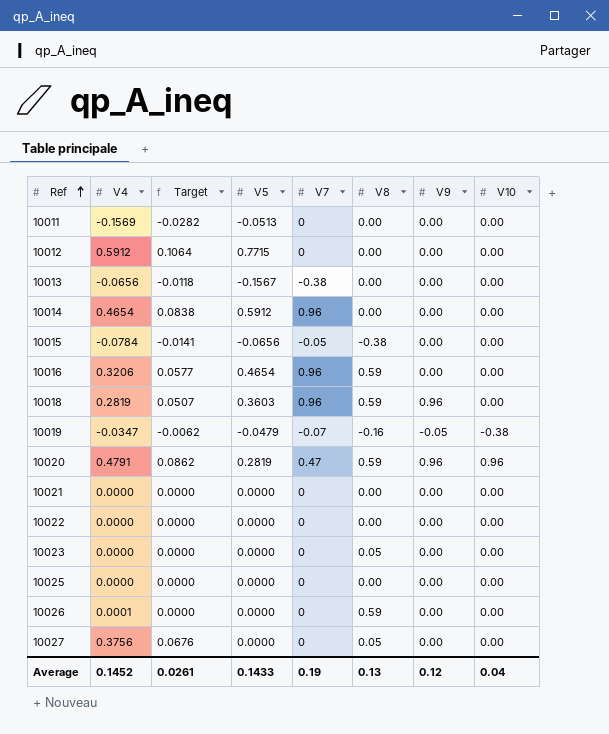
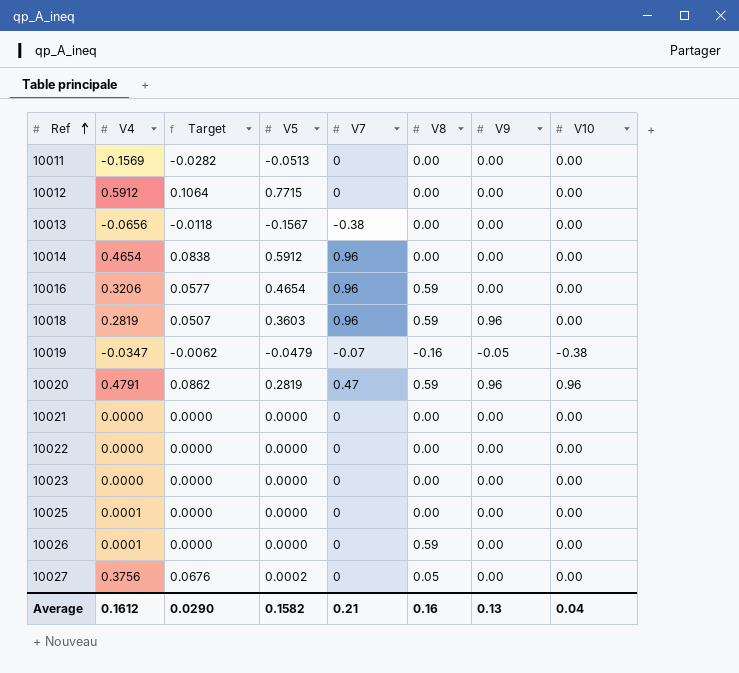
row 10015: -0.0784 | -0.0141 | -0.0656 | -0.05 | -0.38 | 0.00 | 0.00 -> none
10023 | V8: 0.05 -> 0.00
10025 | V4: 0.0000 -> 0.0001
10027 | V5: 0.0000 -> 0.0002
Average | V4: 0.1452 -> 0.1612
Average | Target: 0.0261 -> 0.0290
Average | V5: 0.1433 -> 0.1582
Average | V7: 0.19 -> 0.21
Average | V8: 0.13 -> 0.16
Average | V9: 0.12 -> 0.13

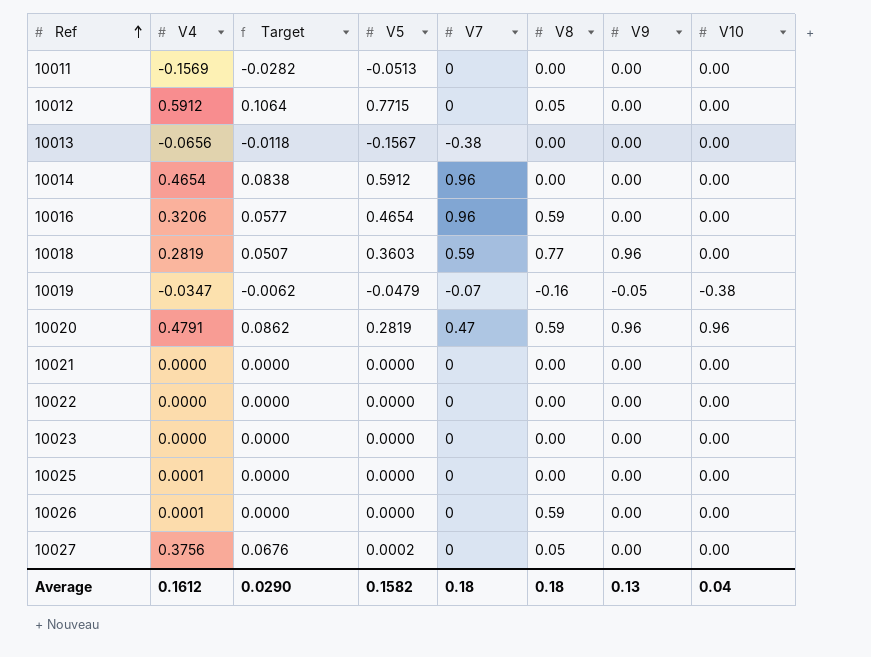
10012 | V8: 0.00 -> 0.05
10018 | V7: 0.96 -> 0.59
10018 | V8: 0.59 -> 0.77
Average | V7: 0.21 -> 0.18
Average | V8: 0.16 -> 0.18

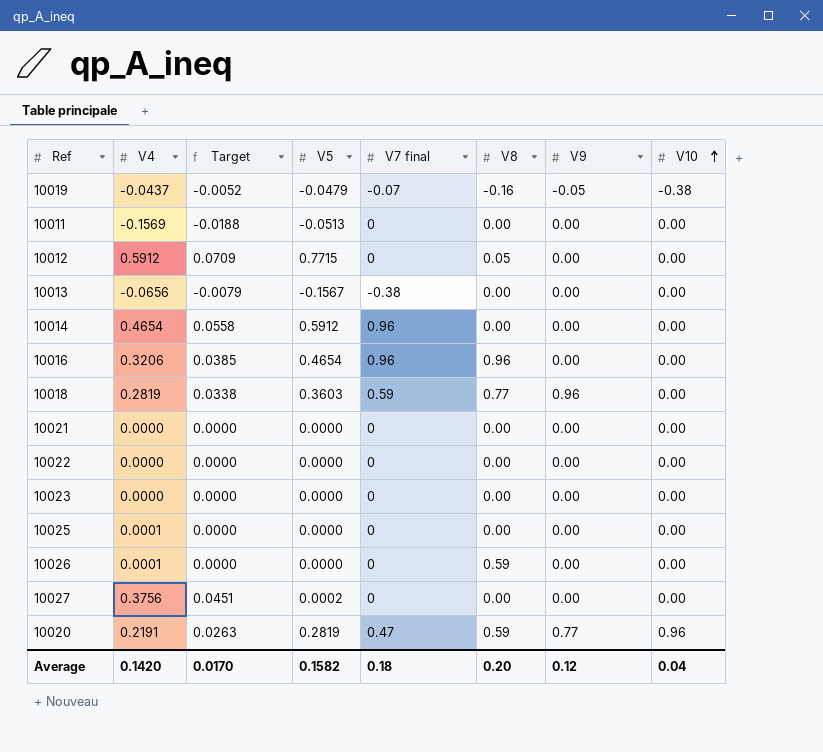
row order: Ref ascending -> V10 ascending
column Target | formula: [V4] * 0.18 -> [V4] * 0.12
column name: V7 -> V7 final
10019 | V4: -0.0347 -> -0.0437
10016 | V8: 0.59 -> 0.96
10027 | V8: 0.05 -> 0.00
10020 | V4: 0.4791 -> 0.2191
10020 | V9: 0.96 -> 0.77
Average | V4: 0.1612 -> 0.1420
Average | Target: 0.0290 -> 0.0170
Average | V8: 0.18 -> 0.20
Average | V9: 0.13 -> 0.12

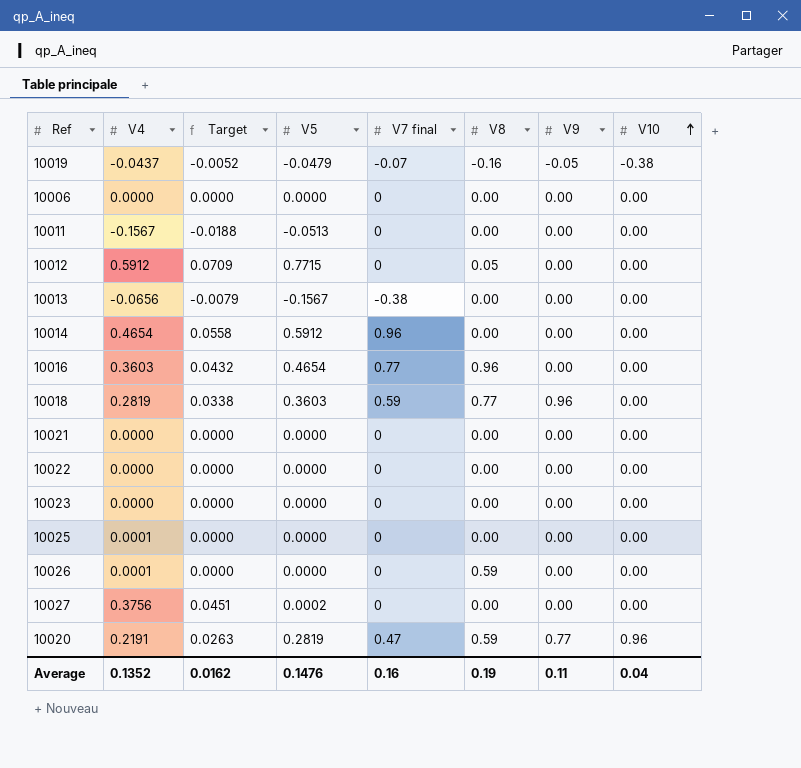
row 10006: none -> 0.0000 | 0.0000 | 0.0000 | 0 | 0.00 | 0.00 | 0.00
10011 | V4: -0.1569 -> -0.1567
10016 | V4: 0.3206 -> 0.3603
10016 | Target: 0.0385 -> 0.0432
10016 | V7 final: 0.96 -> 0.77
Average | V4: 0.1420 -> 0.1352
Average | Target: 0.0170 -> 0.0162
Average | V5: 0.1582 -> 0.1476
Average | V7 final: 0.18 -> 0.16
Average | V8: 0.20 -> 0.19
Average | V9: 0.12 -> 0.11

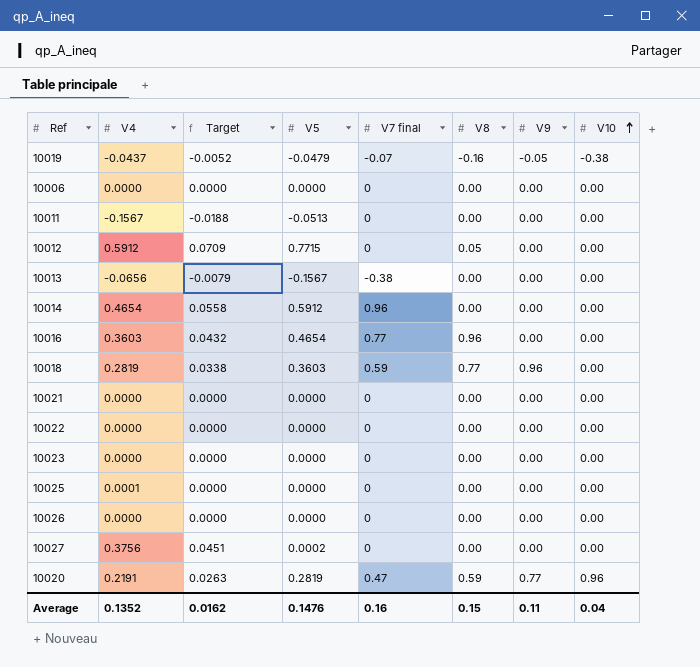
10026 | V4: 0.0001 -> 0.0000
10026 | V8: 0.59 -> 0.00
Average | V8: 0.19 -> 0.15

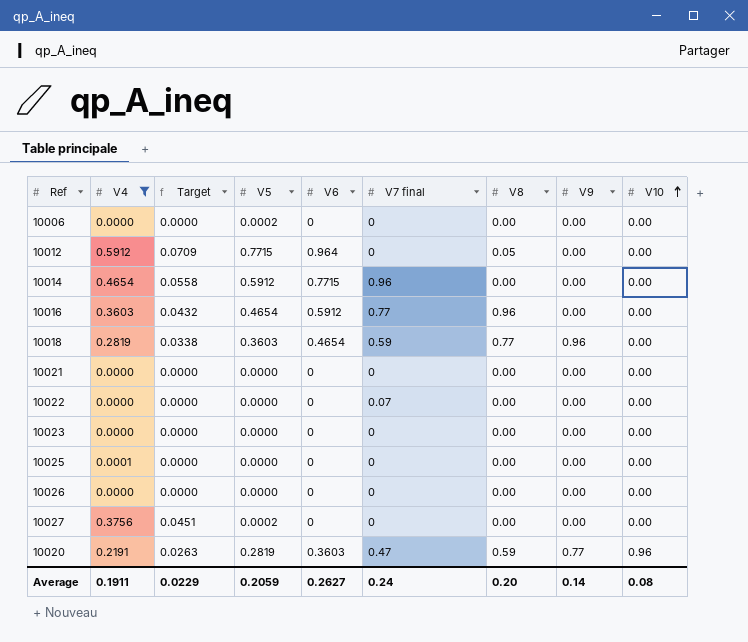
filter: none -> V4 >= 0.0000
column V6 | position: none -> 5
10006 | V5: 0.0000 -> 0.0002
10022 | V7 final: 0 -> 0.07
Average | V4: 0.1352 -> 0.1911
Average | Target: 0.0162 -> 0.0229
Average | V5: 0.1476 -> 0.2059
Average | V7 final: 0.16 -> 0.24
Average | V8: 0.15 -> 0.20
Average | V9: 0.11 -> 0.14
Average | V10: 0.04 -> 0.08

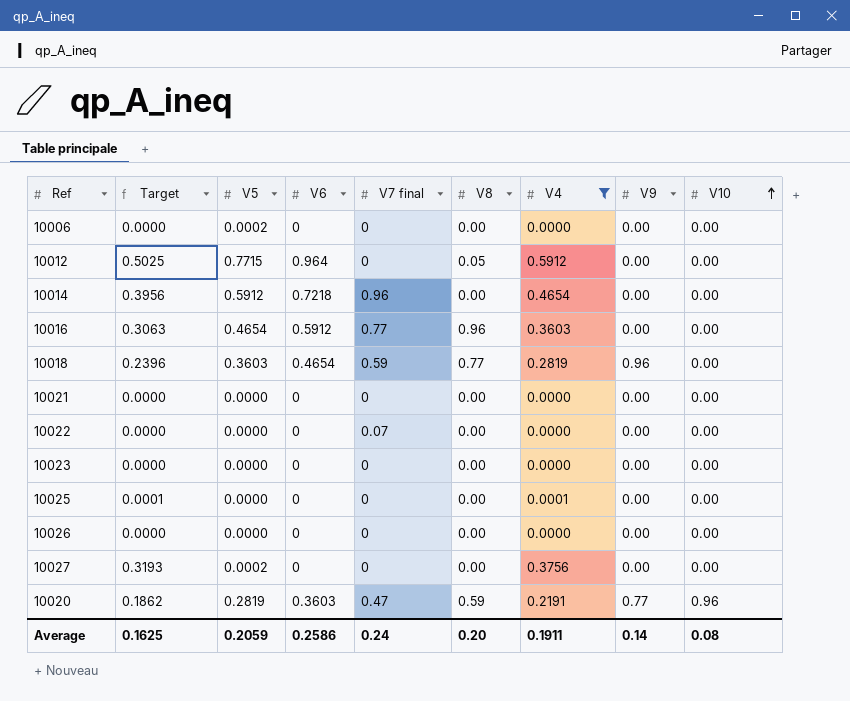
column Target | formula: [V4] * 0.12 -> [V4] * 0.85
column V4 | position: 2 -> 7
10014 | V6: 0.7715 -> 0.7218
Average | Target: 0.0229 -> 0.1625
Average | V6: 0.2627 -> 0.2586

